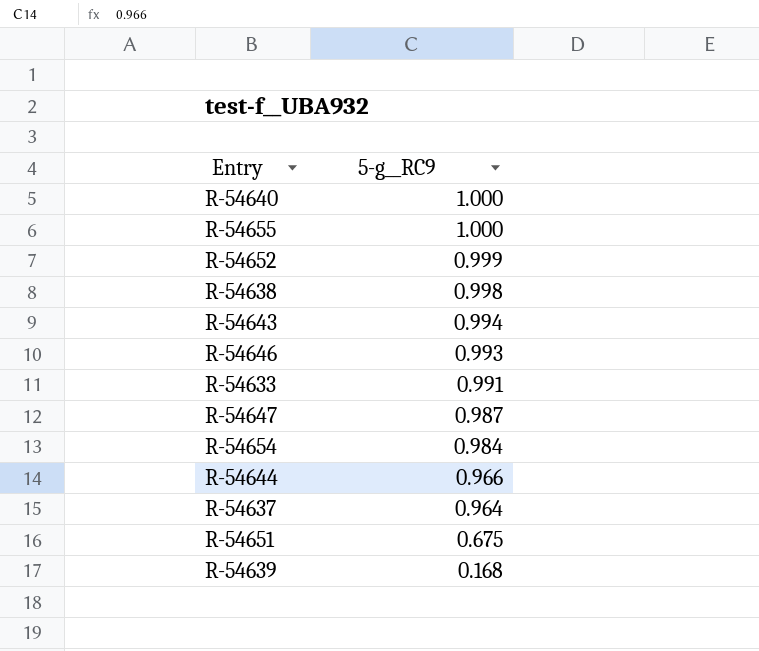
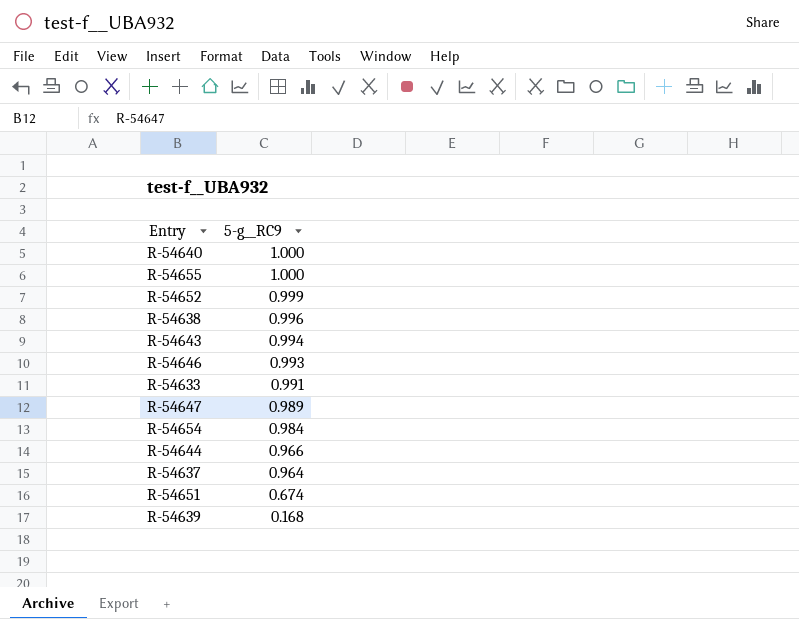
R-54638 | 5-g__RC9: 0.998 -> 0.996
R-54647 | 5-g__RC9: 0.987 -> 0.989
R-54651 | 5-g__RC9: 0.675 -> 0.674

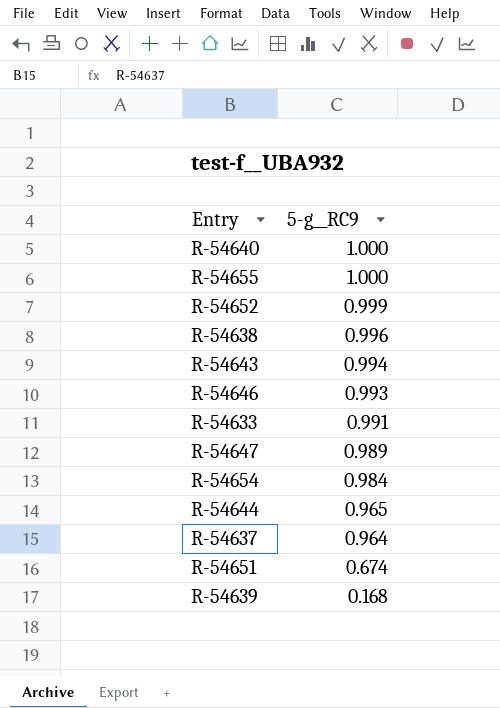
R-54644 | 5-g__RC9: 0.966 -> 0.965

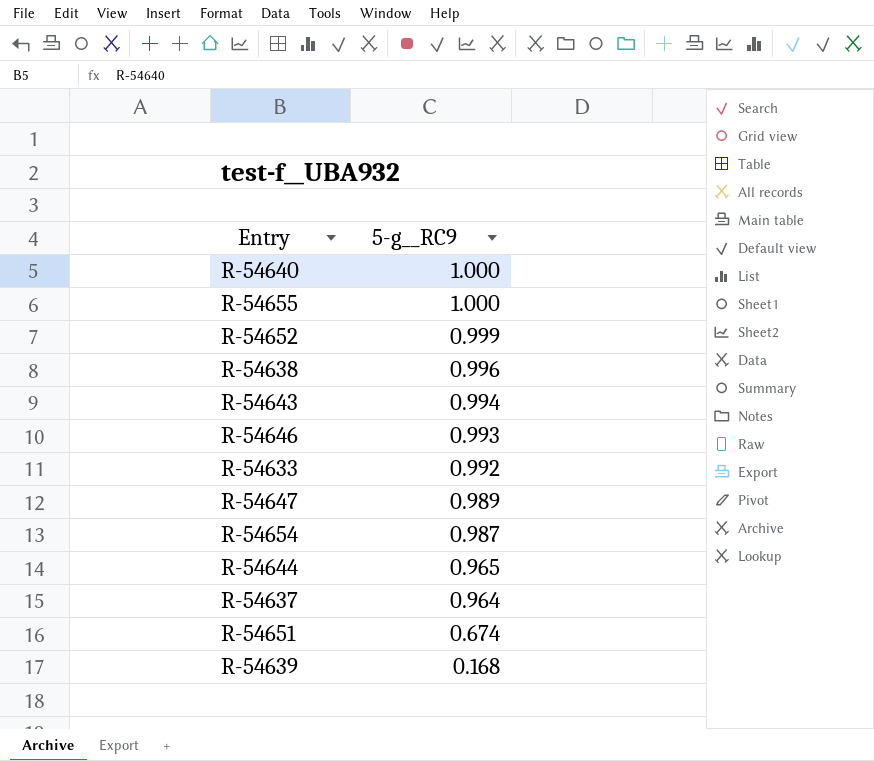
R-54633 | 5-g__RC9: 0.991 -> 0.992
R-54654 | 5-g__RC9: 0.984 -> 0.987

